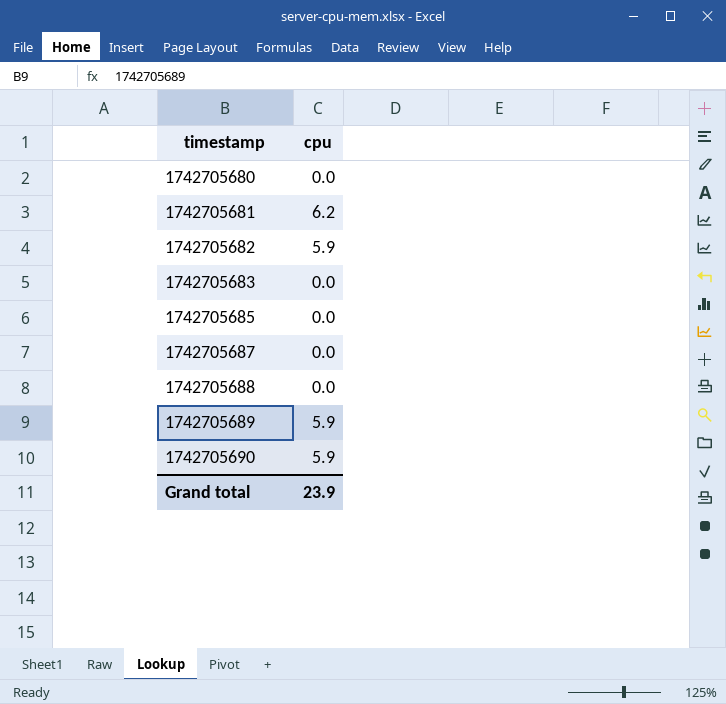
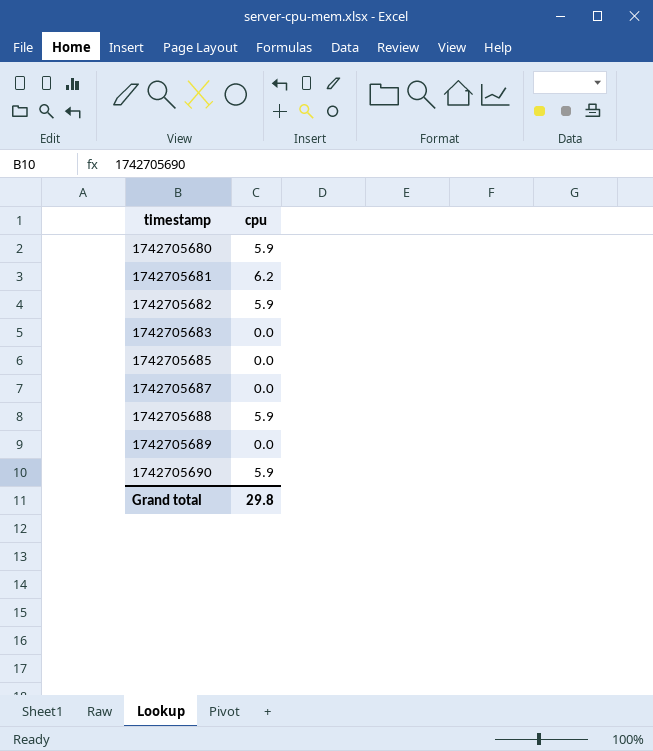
1742705680 | cpu: 0.0 -> 5.9
1742705688 | cpu: 0.0 -> 5.9
1742705689 | cpu: 5.9 -> 0.0
Grand total | cpu: 23.9 -> 29.8

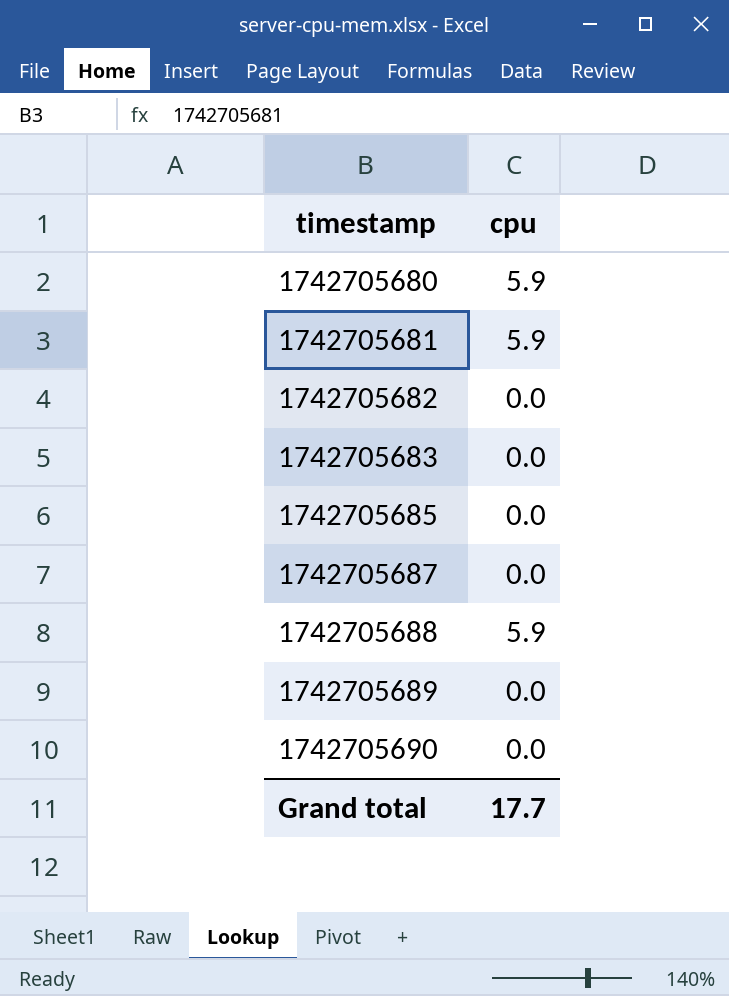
1742705681 | cpu: 6.2 -> 5.9
1742705682 | cpu: 5.9 -> 0.0
1742705690 | cpu: 5.9 -> 0.0
Grand total | cpu: 29.8 -> 17.7

